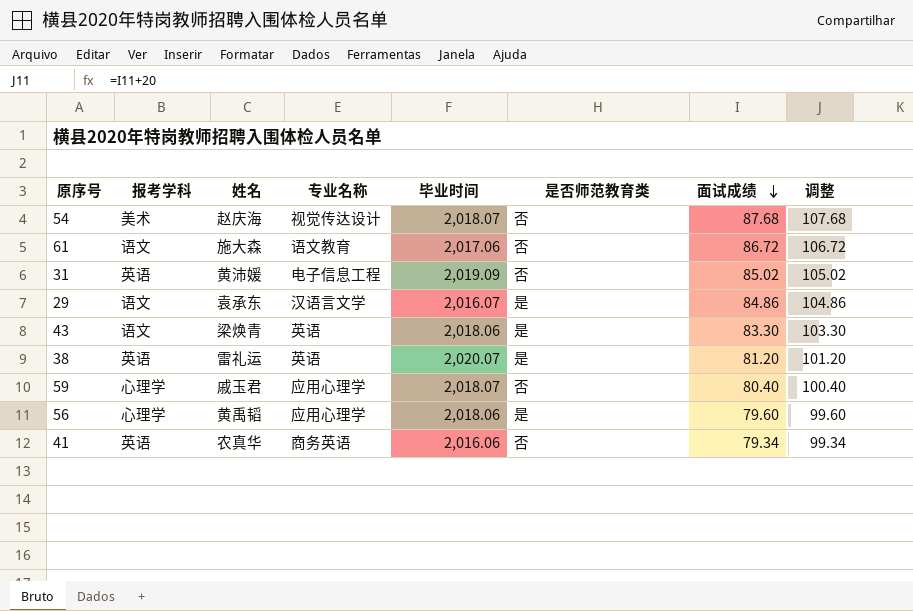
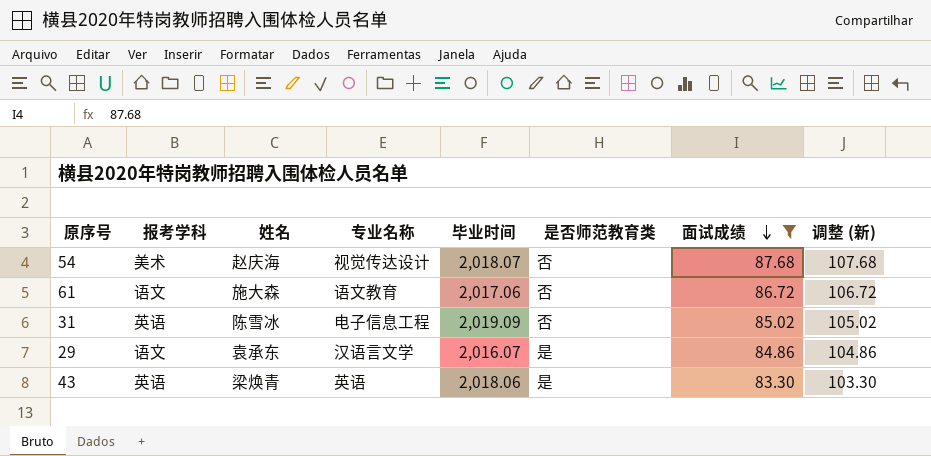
filter: none -> 面试成绩 >= 83.30
column name: 调整 -> 调整 (新)
31 | 姓名: 黄沛媛 -> 陈雪冰
43 | 报考学科: 语文 -> 英语

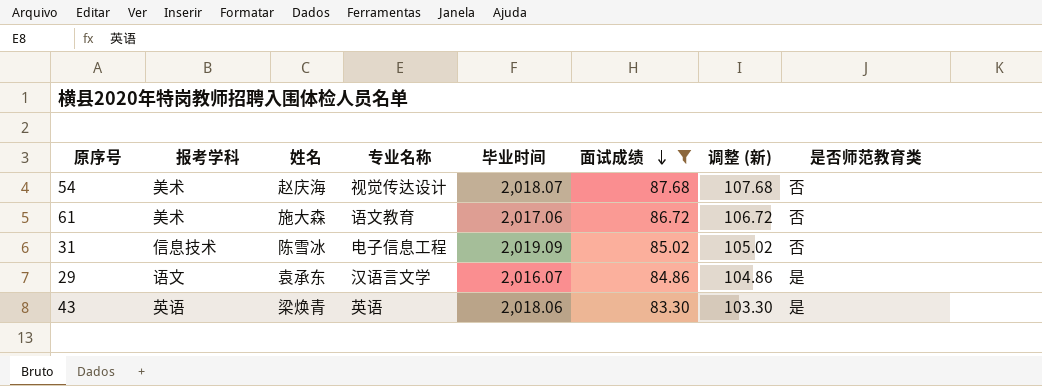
column 是否师范教育类 | position: 6 -> 8
61 | 报考学科: 语文 -> 美术
31 | 报考学科: 英语 -> 信息技术

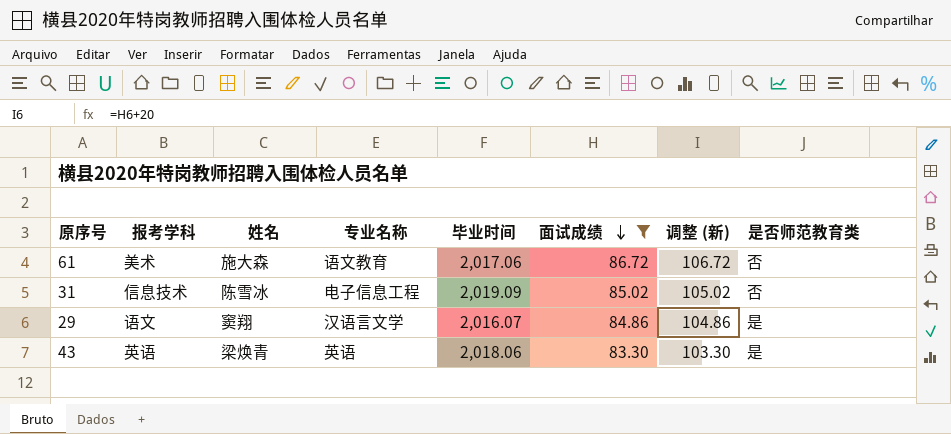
row 54: 美术 | 赵庆海 | 视觉传达设计 | 2,018.07 | 87.68 | 107.68 | 否 -> none
29 | 姓名: 袁承东 -> 窦翔

